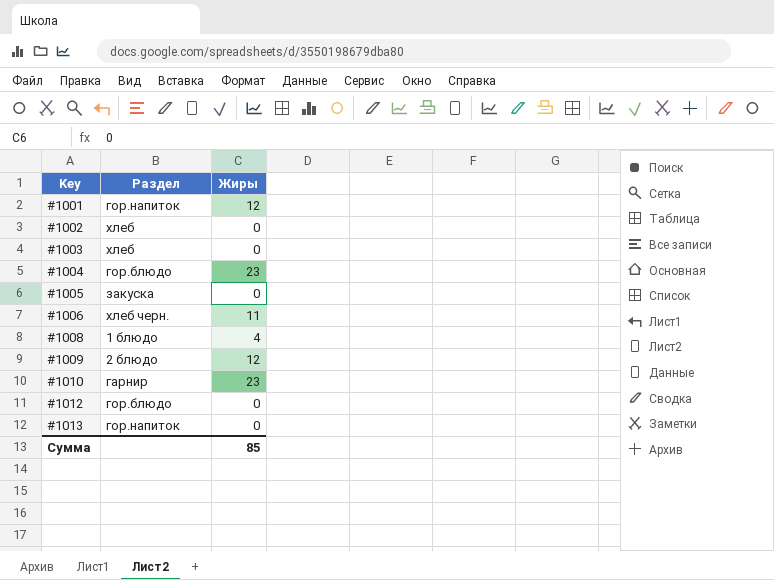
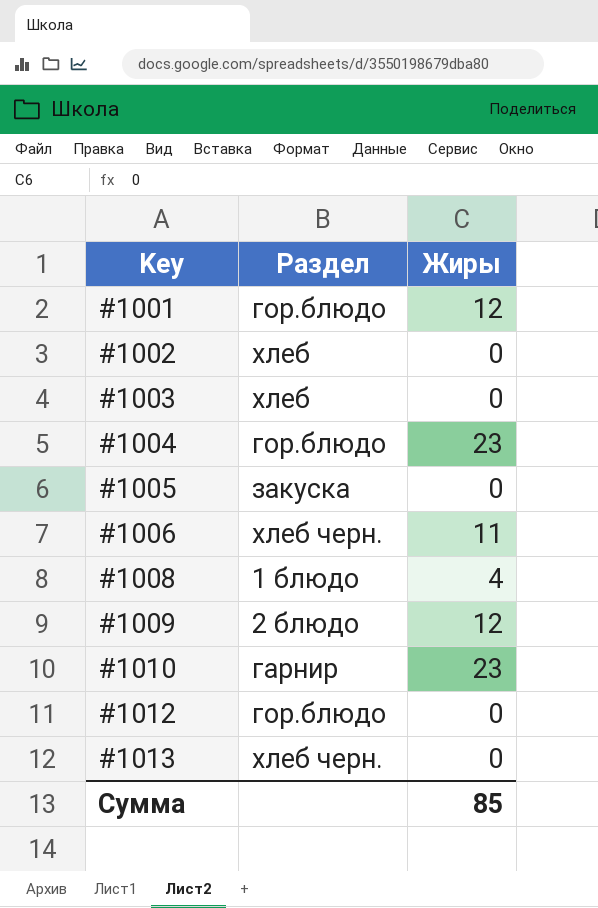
#1001 | Раздел: гор.напиток -> гор.блюдо
#1013 | Раздел: гор.напиток -> хлеб черн.

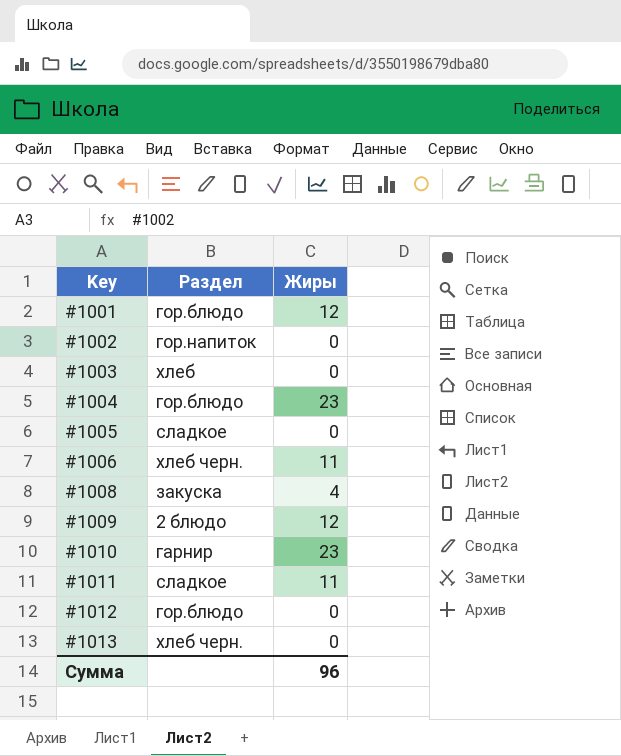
#1002 | Раздел: хлеб -> гор.напиток
#1005 | Раздел: закуска -> сладкое
#1008 | Раздел: 1 блюдо -> закуска
row #1011: none -> сладкое | 11
Сумма | Жиры: 85 -> 96

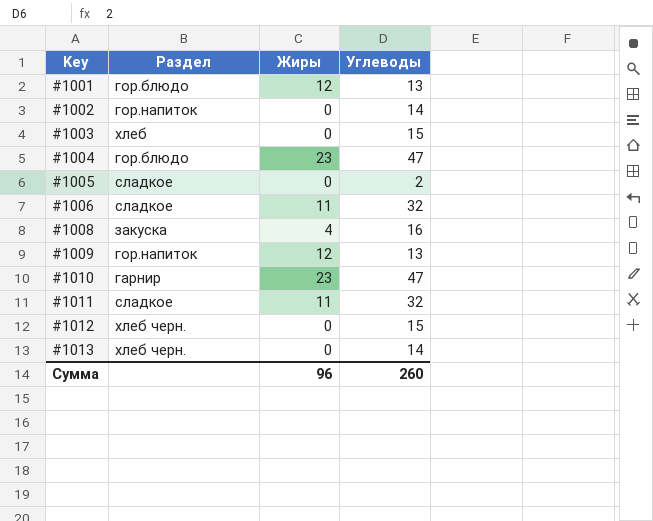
column Углеводы | position: none -> 4
#1006 | Раздел: хлеб черн. -> сладкое
#1009 | Раздел: 2 блюдо -> гор.напиток
#1012 | Раздел: гор.блюдо -> хлеб черн.

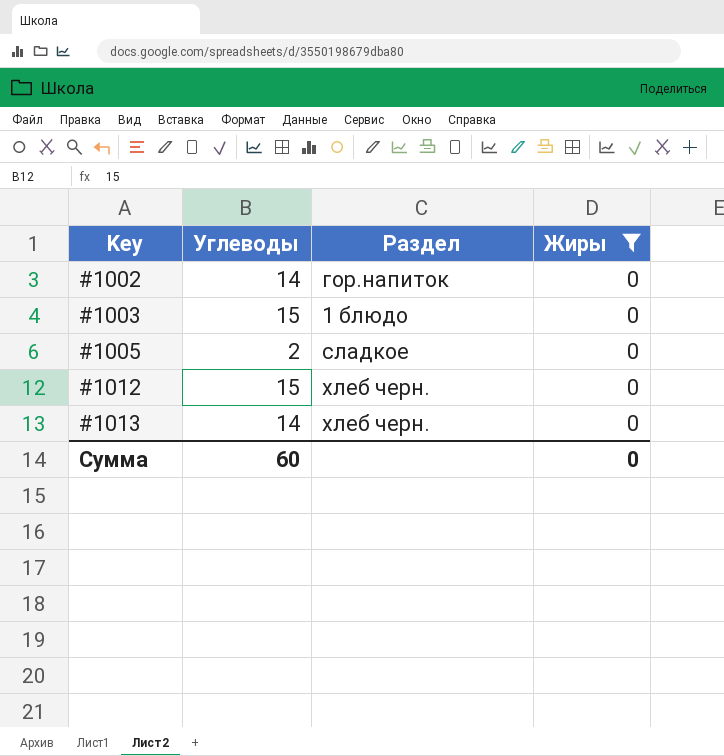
filter: none -> Жиры = 0
column Углеводы | position: 4 -> 2
#1003 | Раздел: хлеб -> 1 блюдо
Сумма | Углеводы: 260 -> 60
Сумма | Жиры: 96 -> 0

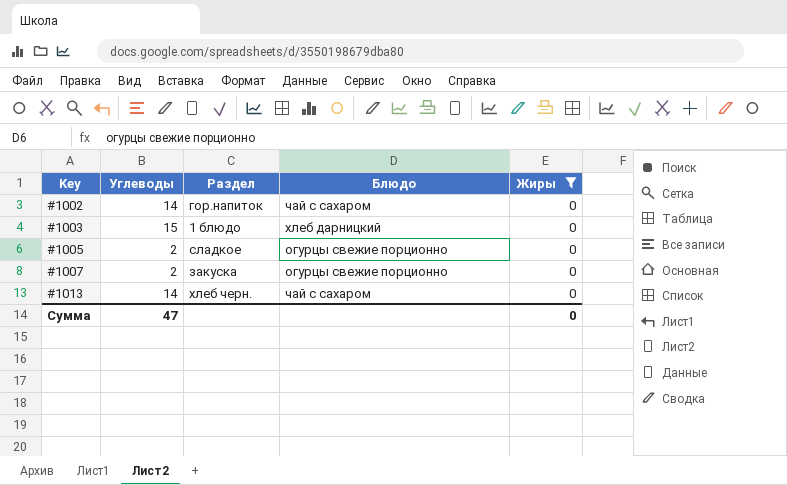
column Блюдо | position: none -> 4
row #1012: 15 | хлеб черн. | 0 -> none
row #1007: none -> 2 | закуска | огурцы свежие порционно | 0
Сумма | Углеводы: 60 -> 47

